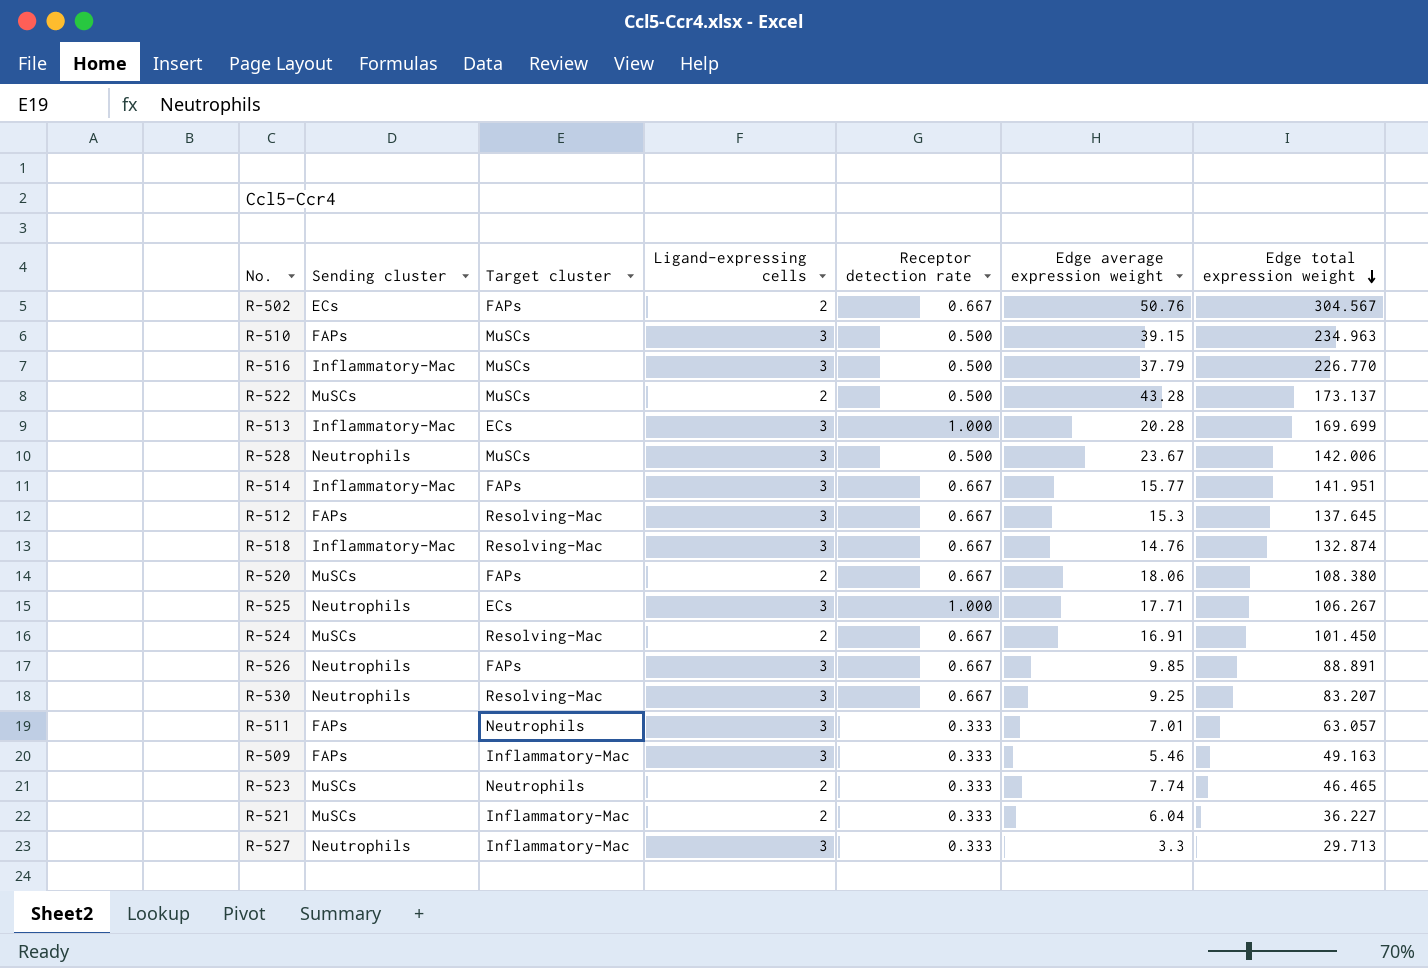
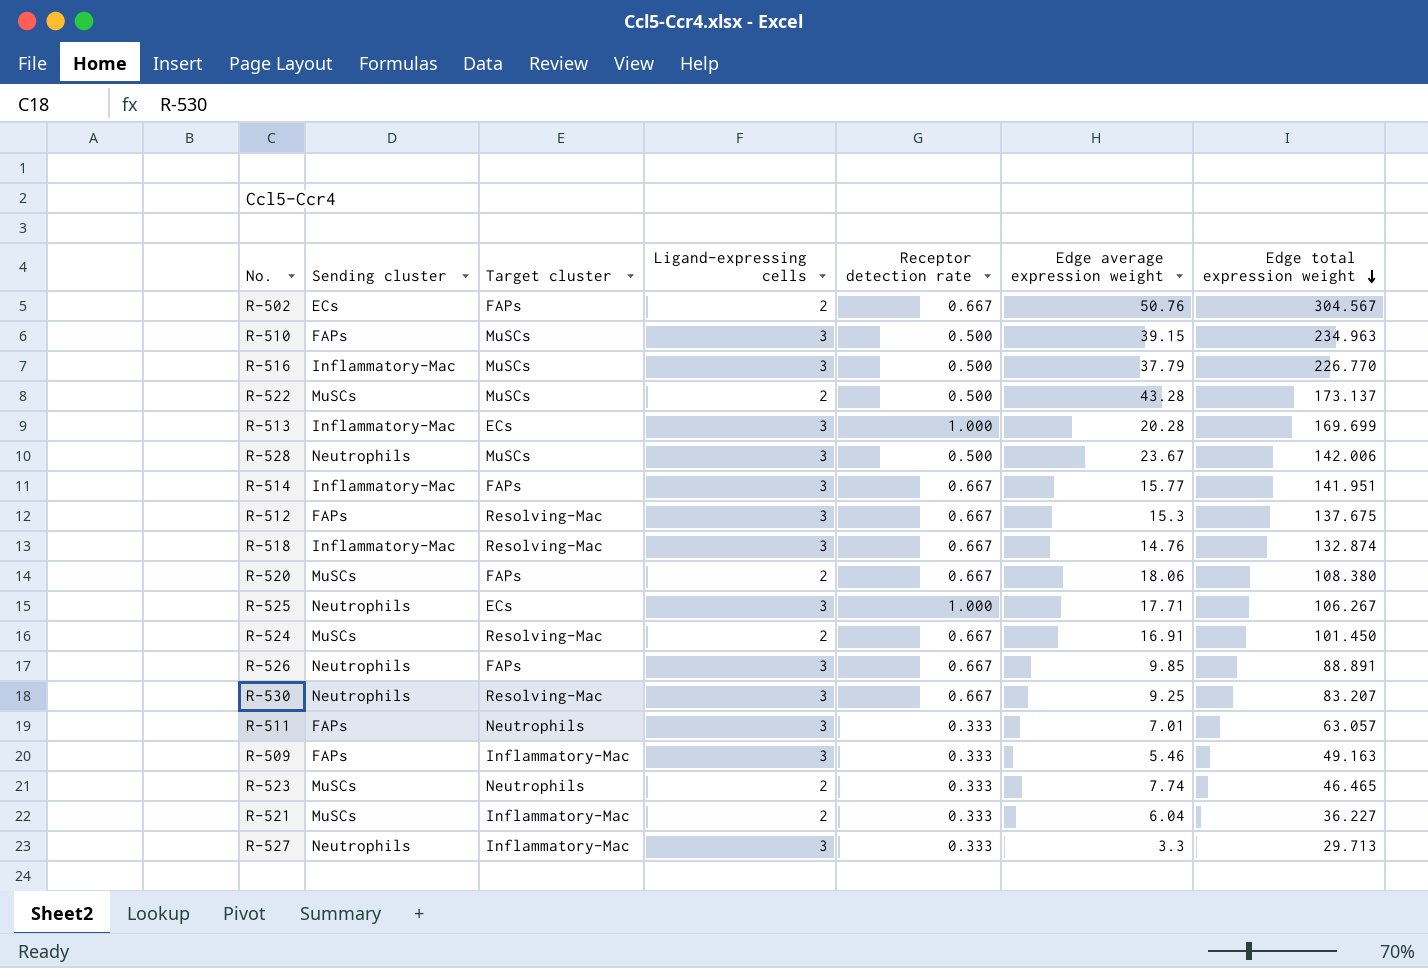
R-512 | Edge total expression weight: 137.645 -> 137.675

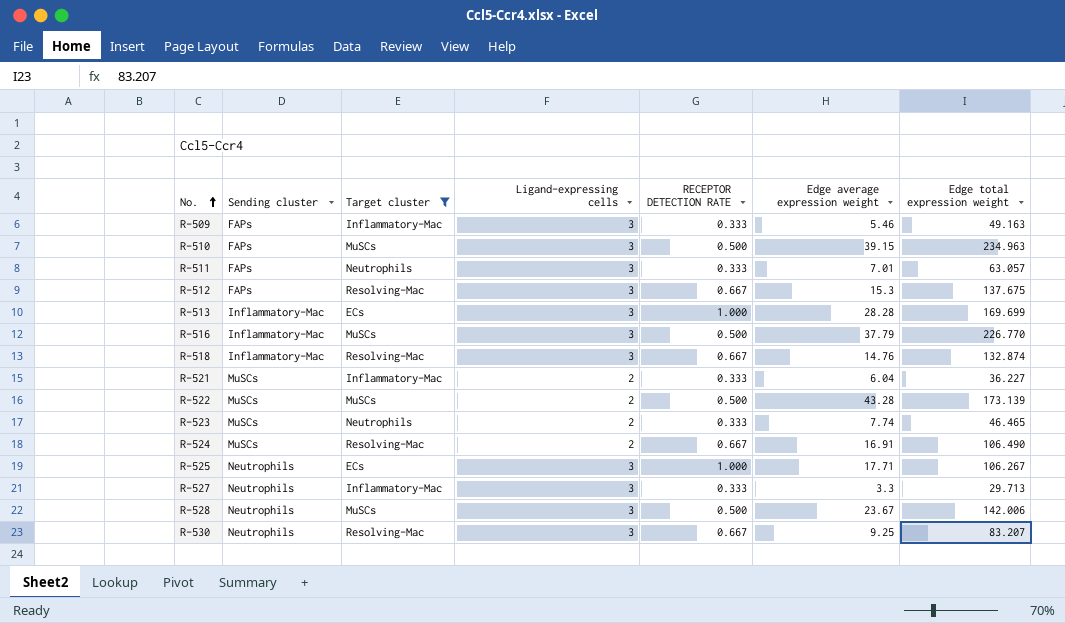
filter: none -> Target cluster != FAPs
row order: Edge total expression weight descending -> No. ascending
column name: Receptor detection rate -> RECEPTOR DETECTION RATE
R-513 | Edge average expression weight: 20.28 -> 28.28
R-522 | Edge total expression weight: 173.137 -> 173.139
R-524 | Edge total expression weight: 101.450 -> 106.490

